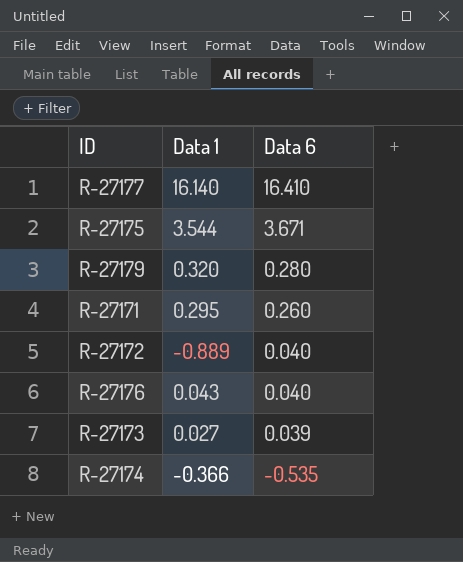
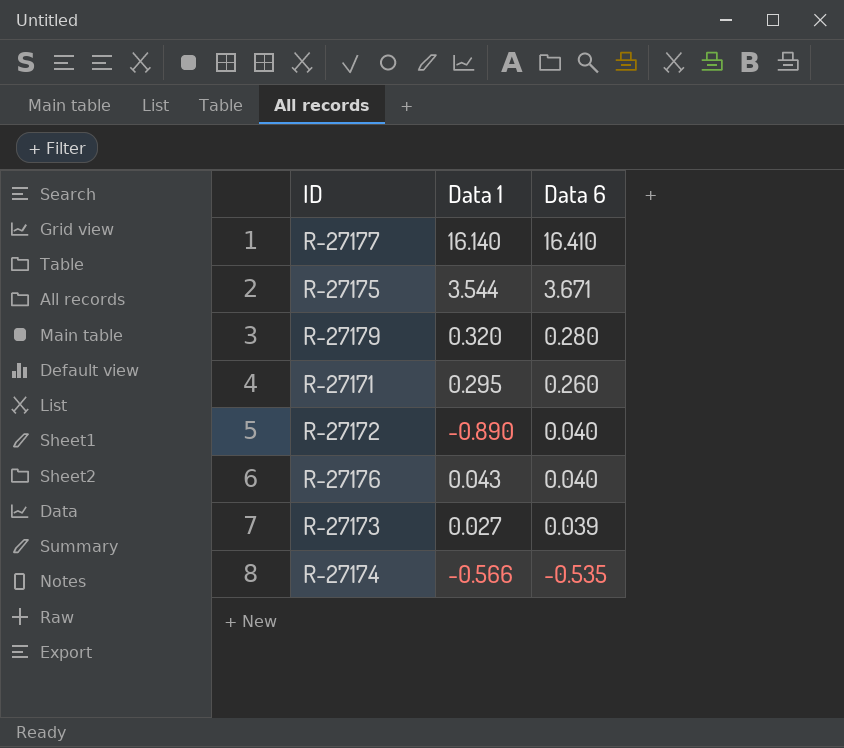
R-27172 | Data 1: -0.889 -> -0.890
R-27174 | Data 1: -0.366 -> -0.566

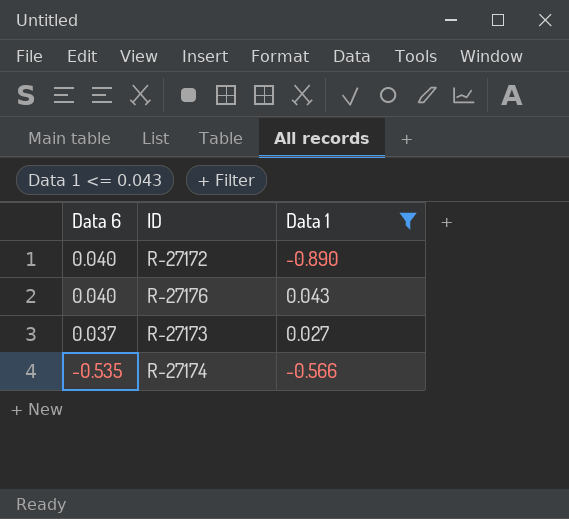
filter: none -> Data 1 <= 0.043
column Data 6 | position: 3 -> 1
R-27173 | Data 6: 0.039 -> 0.037

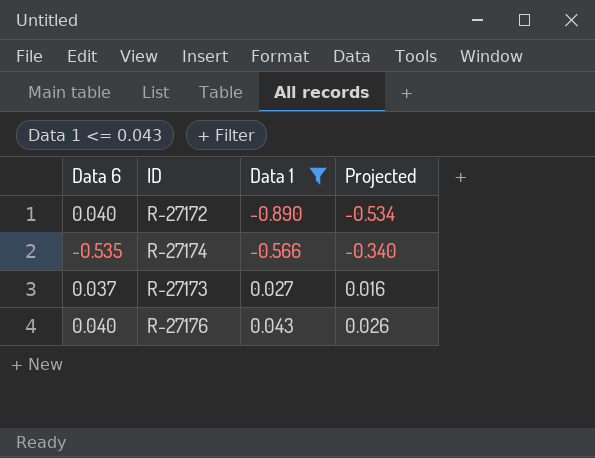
row order: Data 6 descending -> Data 1 ascending
column Projected | formula: none -> [Data 1] * 0.6

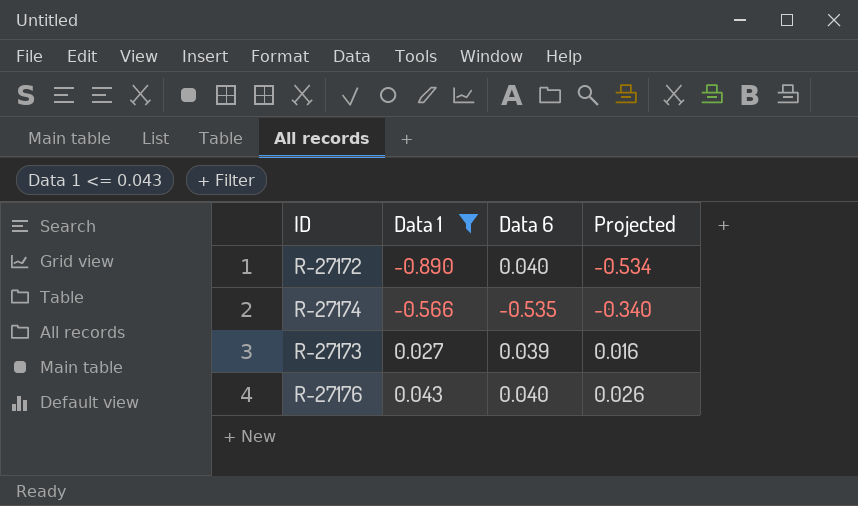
column Data 6 | position: 1 -> 3
R-27173 | Data 6: 0.037 -> 0.039

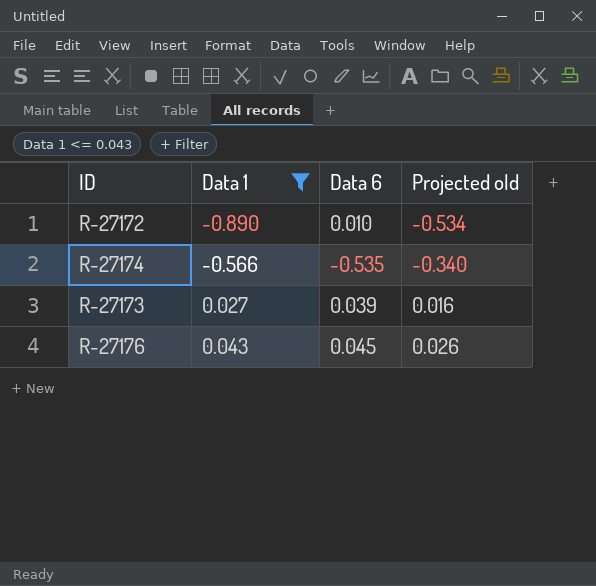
column name: Projected -> Projected old
R-27172 | Data 6: 0.040 -> 0.010
R-27176 | Data 6: 0.040 -> 0.045

